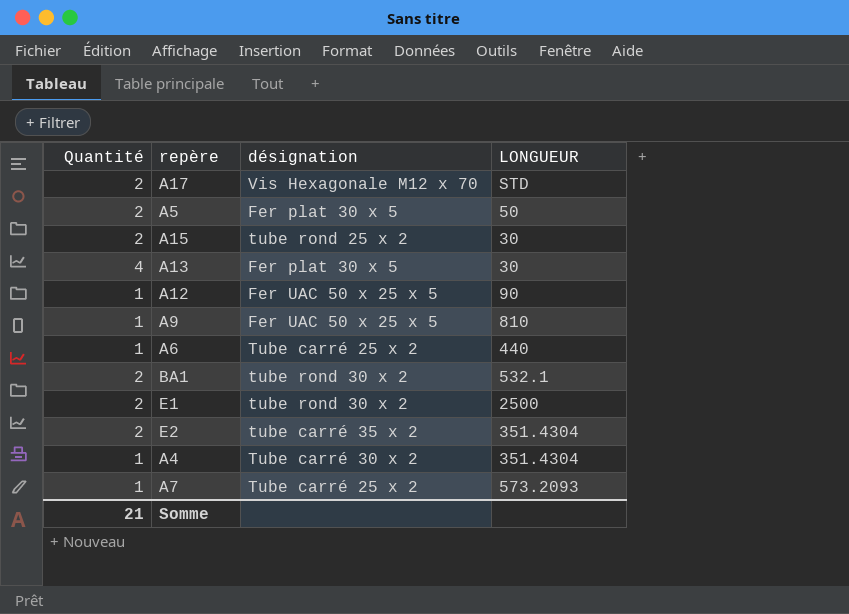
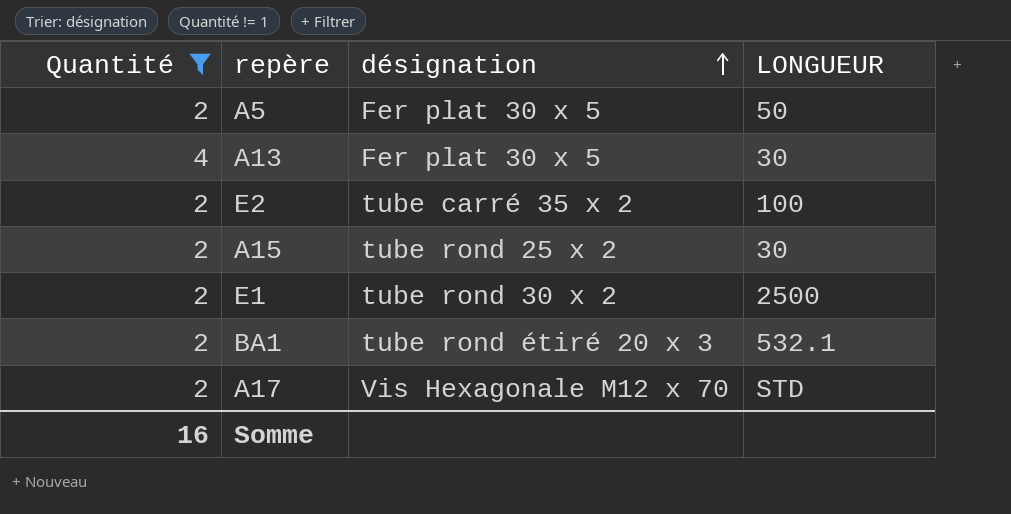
filter: none -> Quantité != 1
row order: none -> désignation ascending
E2 | LONGUEUR: 351.4304 -> 100
BA1 | désignation: tube rond 30 x 2 -> tube rond étiré 20 x 3
Somme | Quantité: 21 -> 16

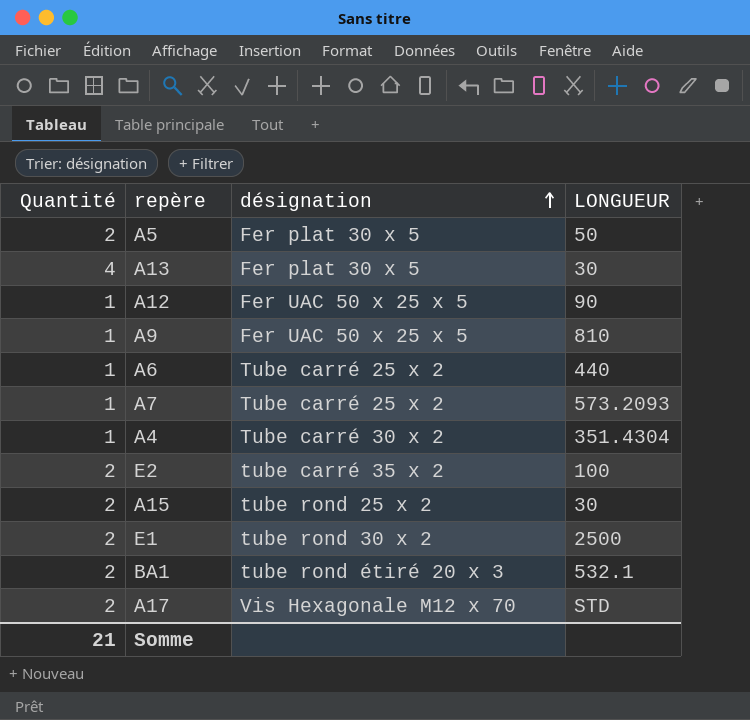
filter: Quantité != 1 -> none
Somme | Quantité: 16 -> 21

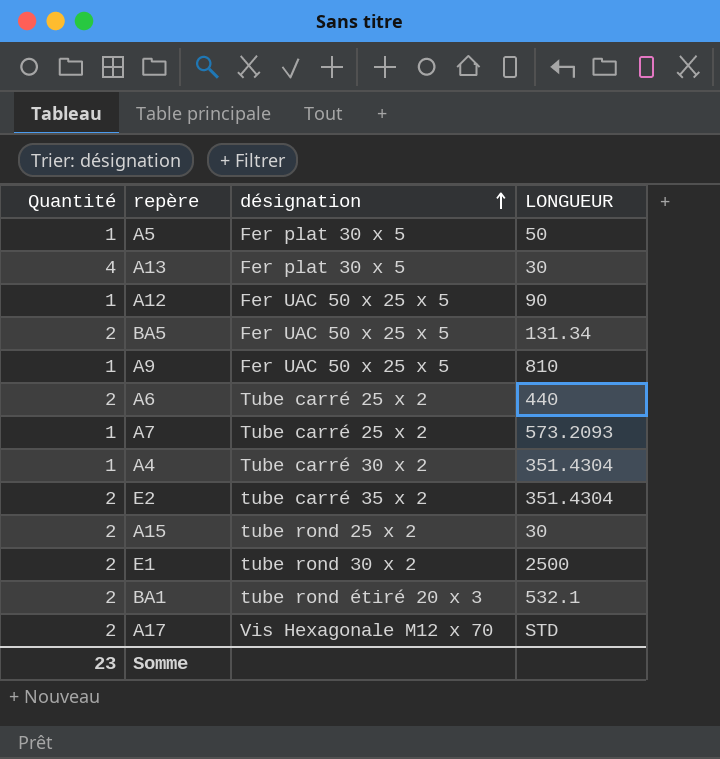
A5 | Quantité: 2 -> 1
row BA5: none -> 2 | Fer UAC 50 x 25 x 5 | 131.34
A6 | Quantité: 1 -> 2
E2 | LONGUEUR: 100 -> 351.4304
Somme | Quantité: 21 -> 23

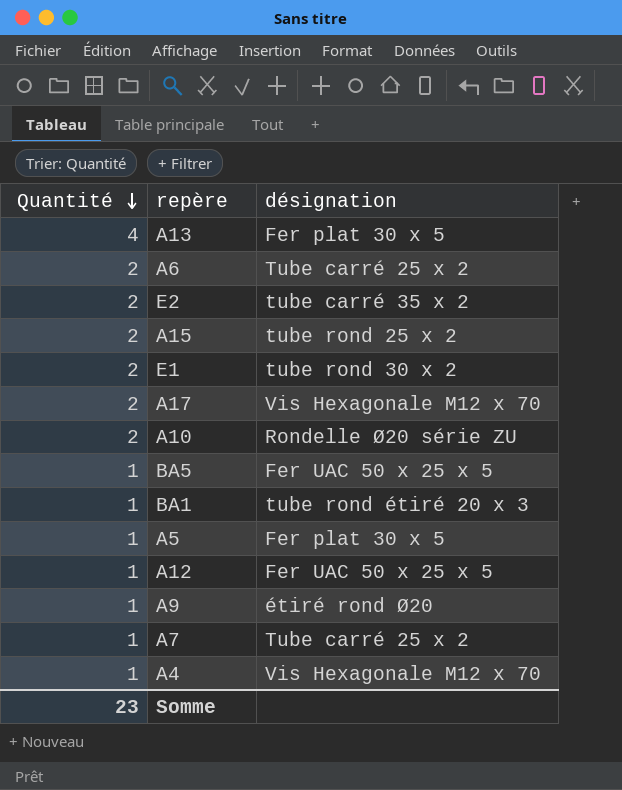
row order: désignation ascending -> Quantité descending
column LONGUEUR | position: 4 -> none
row A10: none -> 2 | Rondelle Ø20 série ZU
BA5 | Quantité: 2 -> 1
BA1 | Quantité: 2 -> 1
A9 | désignation: Fer UAC 50 x 25 x 5 -> étiré rond Ø20
A4 | désignation: Tube carré 30 x 2 -> Vis Hexagonale M12 x 70

